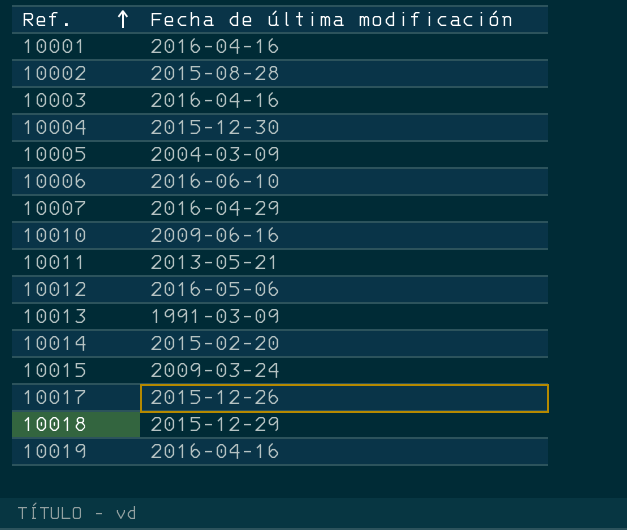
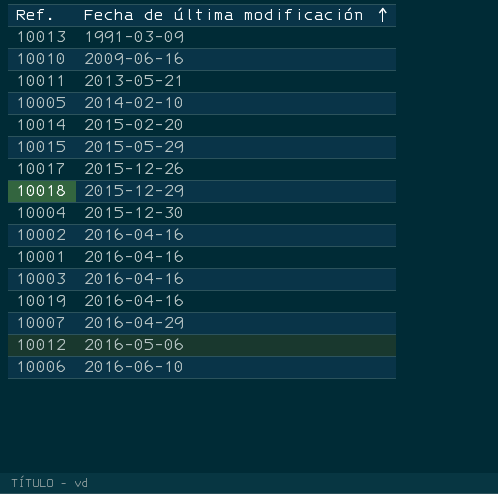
row order: Ref. ascending -> Fecha de última modificación ascending
10005 | Fecha de última modificación: 2004-03-09 -> 2014-02-10
10015 | Fecha de última modificación: 2009-03-24 -> 2015-05-29
10002 | Fecha de última modificación: 2015-08-28 -> 2016-04-16

